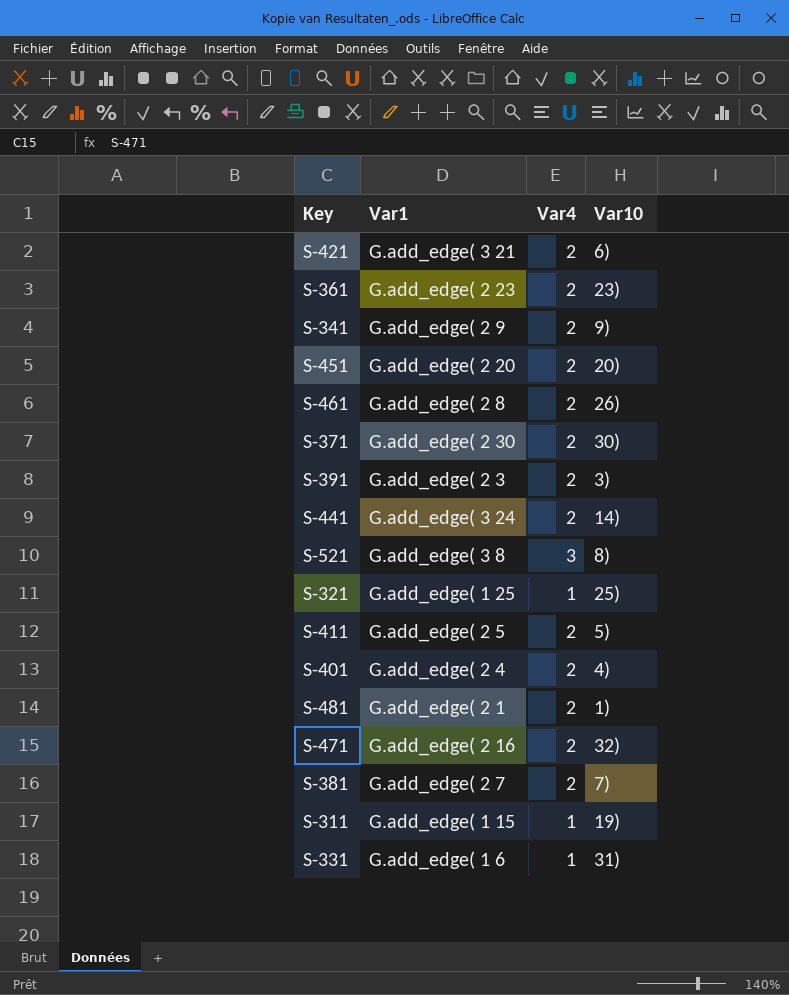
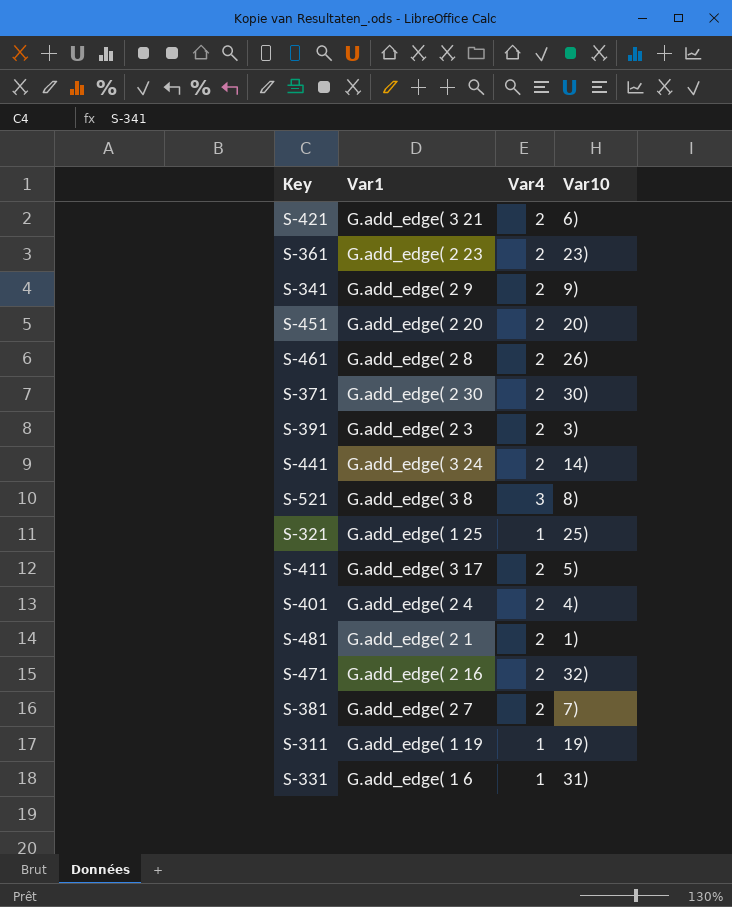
S-411 | Var1: G.add_edge( 2 5 -> G.add_edge( 3 17
S-311 | Var1: G.add_edge( 1 15 -> G.add_edge( 1 19

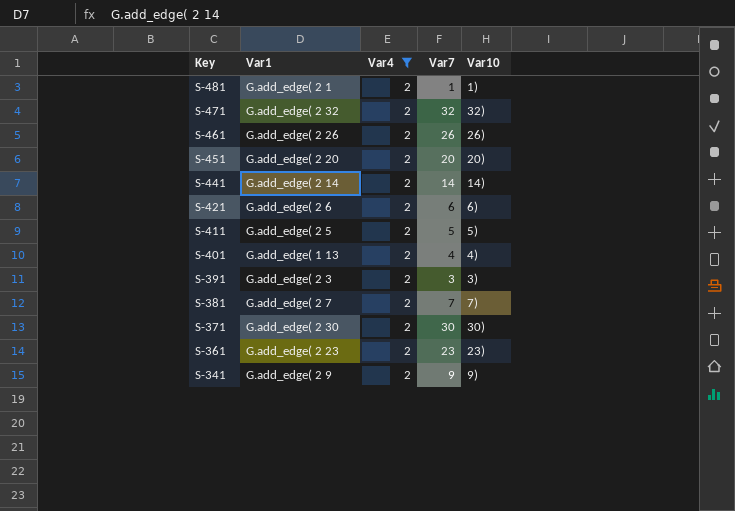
filter: none -> Var4 = 2
row order: none -> Key descending
column Var7 | position: none -> 4
S-471 | Var1: G.add_edge( 2 16 -> G.add_edge( 2 32
S-461 | Var1: G.add_edge( 2 8 -> G.add_edge( 2 26
S-441 | Var1: G.add_edge( 3 24 -> G.add_edge( 2 14
S-421 | Var1: G.add_edge( 3 21 -> G.add_edge( 2 6
S-411 | Var1: G.add_edge( 3 17 -> G.add_edge( 2 5
S-401 | Var1: G.add_edge( 2 4 -> G.add_edge( 1 13

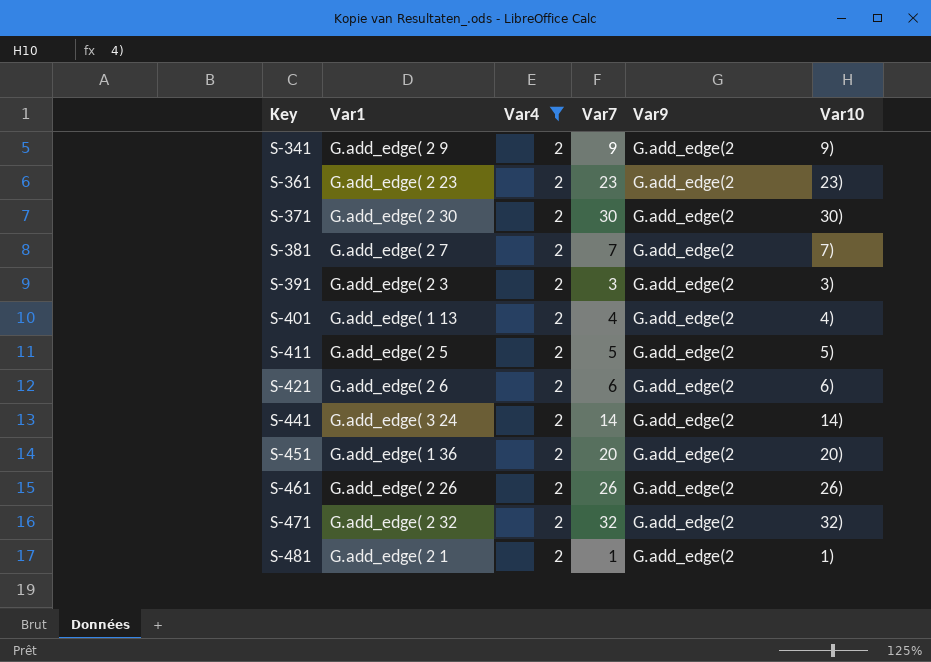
row order: Key descending -> Key ascending
column Var9 | position: none -> 5
S-441 | Var1: G.add_edge( 2 14 -> G.add_edge( 3 24
S-451 | Var1: G.add_edge( 2 20 -> G.add_edge( 1 36

